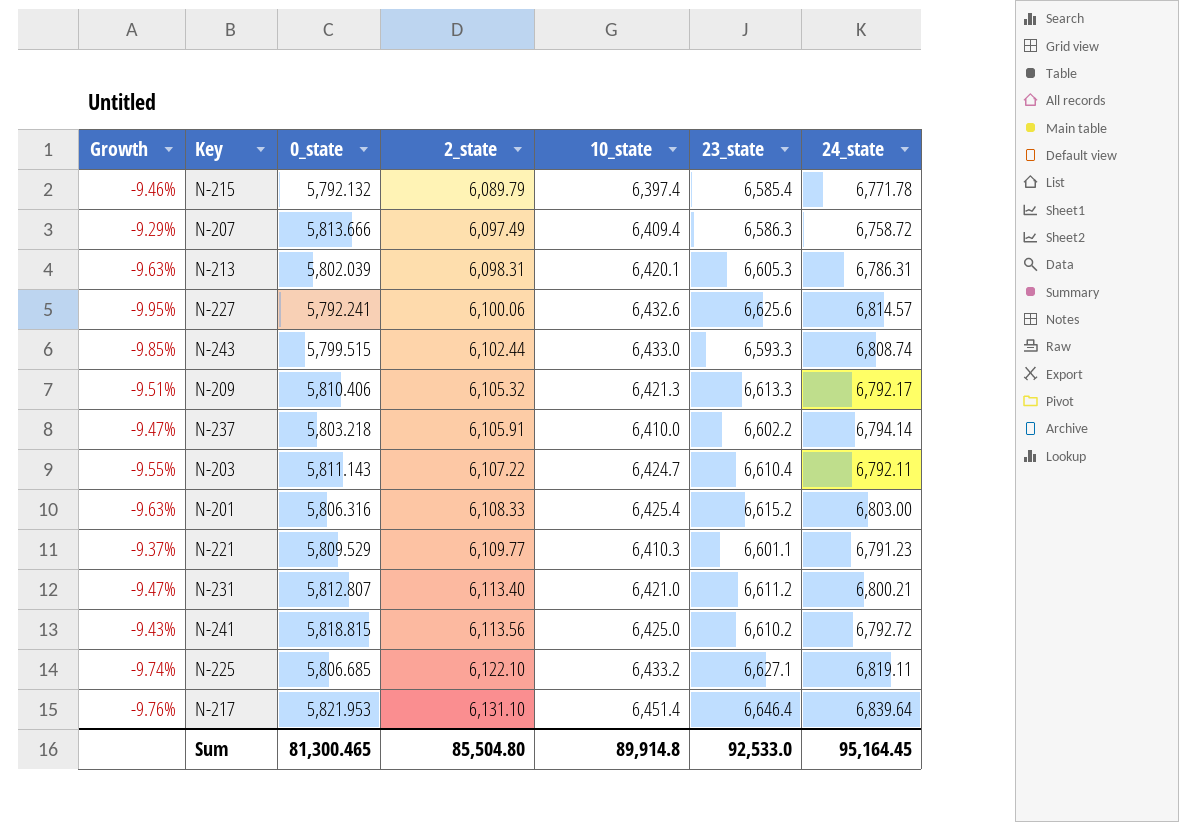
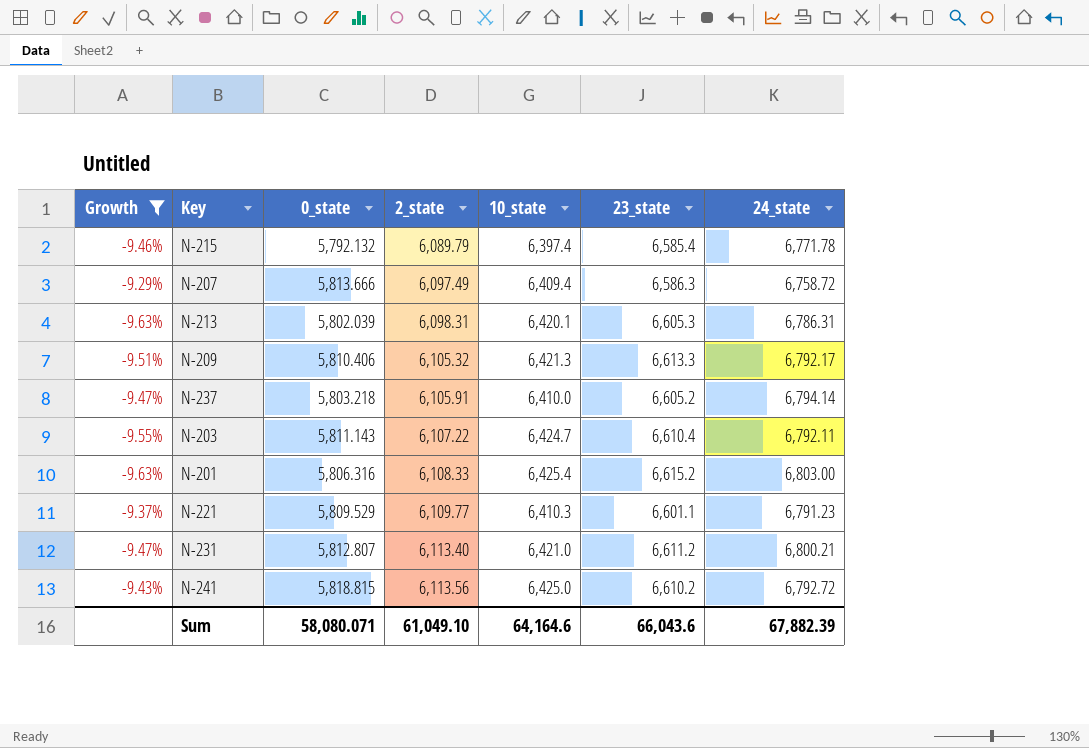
filter: none -> Growth >= -9.63%
N-237 | 23_state: 6,602.2 -> 6,605.2
Sum | 0_state: 81,300.465 -> 58,080.071
Sum | 2_state: 85,504.80 -> 61,049.10
Sum | 10_state: 89,914.8 -> 64,164.6
Sum | 23_state: 92,533.0 -> 66,043.6
Sum | 24_state: 95,164.45 -> 67,882.39

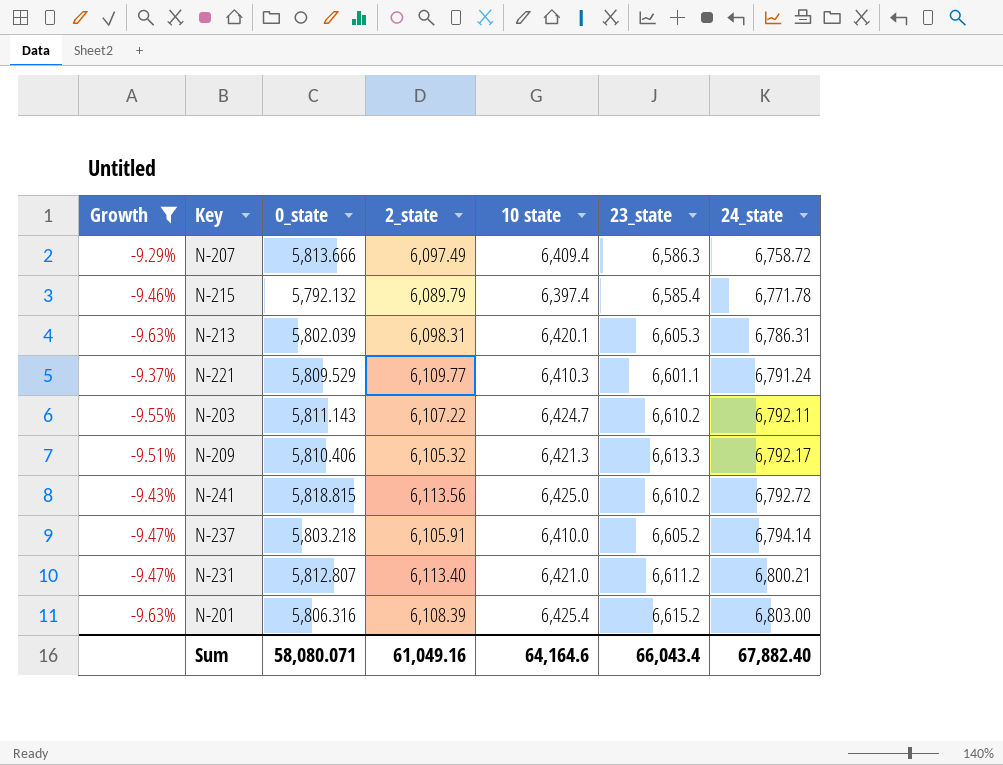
row order: 2_state ascending -> 24_state ascending
column name: 10_state -> 10 state
N-221 | 24_state: 6,791.23 -> 6,791.24
N-203 | 23_state: 6,610.4 -> 6,610.2
N-201 | 2_state: 6,108.33 -> 6,108.39
Sum | 2_state: 61,049.10 -> 61,049.16
Sum | 23_state: 66,043.6 -> 66,043.4
Sum | 24_state: 67,882.39 -> 67,882.40

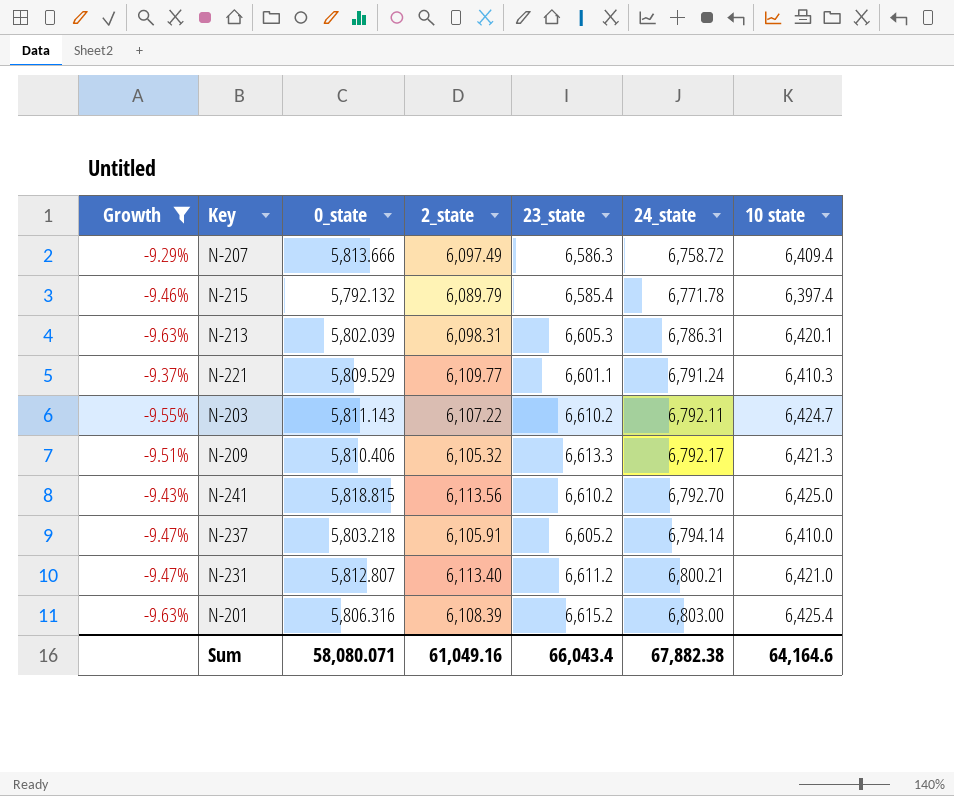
column 10 state | position: 5 -> 7
N-241 | 24_state: 6,792.72 -> 6,792.70
Sum | 24_state: 67,882.40 -> 67,882.38

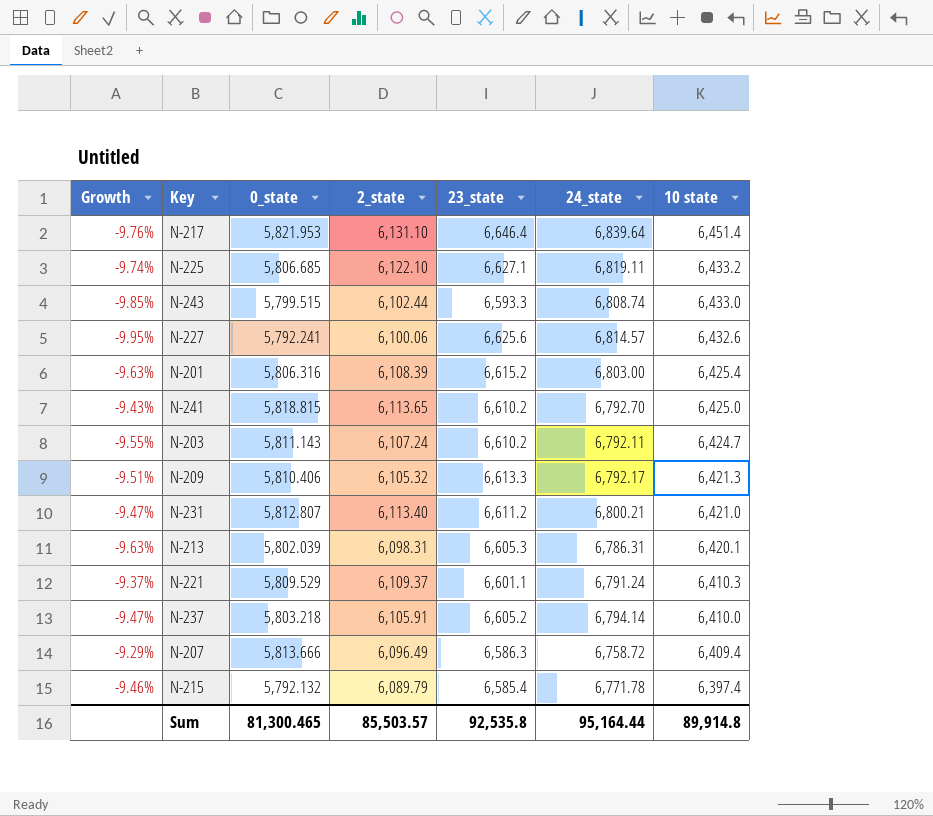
filter: Growth >= -9.63% -> none
row order: 24_state ascending -> 10 state descending
N-241 | 2_state: 6,113.56 -> 6,113.65
N-203 | 2_state: 6,107.22 -> 6,107.24
N-221 | 2_state: 6,109.77 -> 6,109.37
N-207 | 2_state: 6,097.49 -> 6,096.49
Sum | 0_state: 58,080.071 -> 81,300.465
Sum | 2_state: 61,049.16 -> 85,503.57
Sum | 23_state: 66,043.4 -> 92,535.8
Sum | 24_state: 67,882.38 -> 95,164.44
Sum | 10 state: 64,164.6 -> 89,914.8

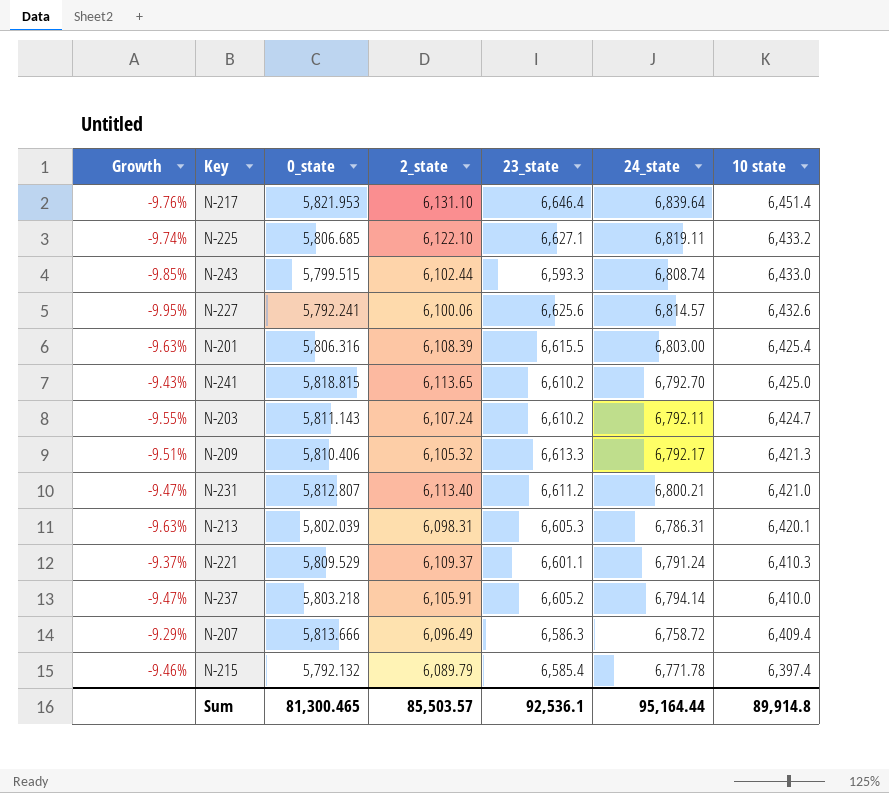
N-201 | 23_state: 6,615.2 -> 6,615.5
Sum | 23_state: 92,535.8 -> 92,536.1

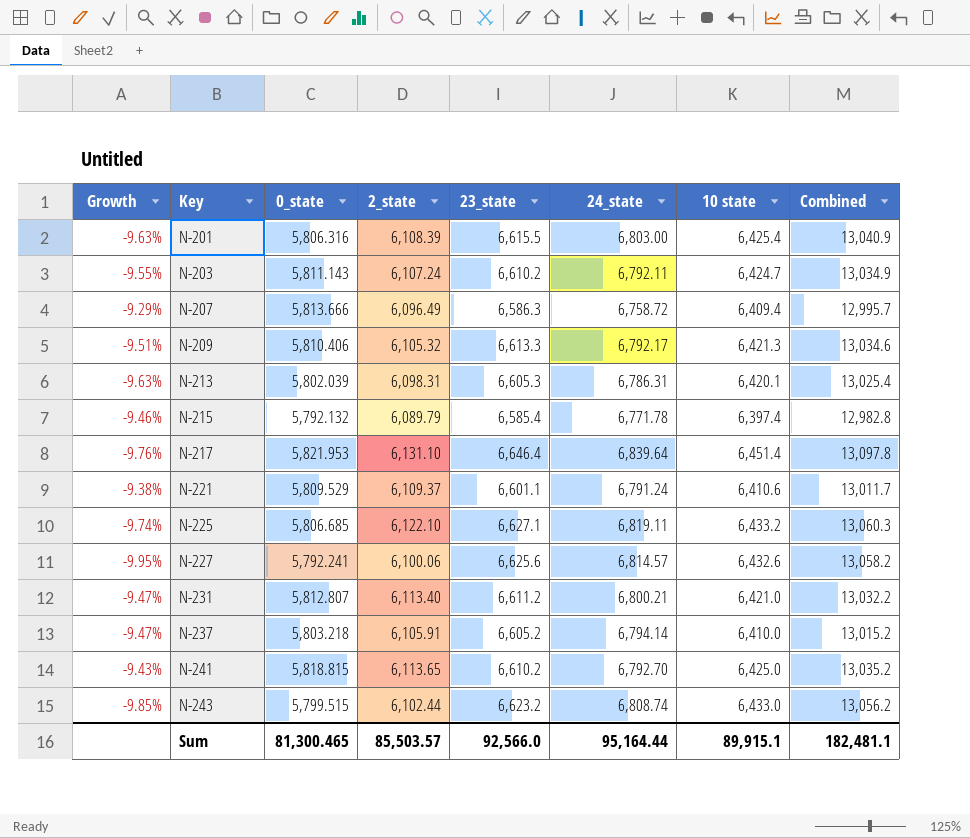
row order: 10 state descending -> Key ascending
column Combined | formula: none -> [23_state] + [10 state]
N-221 | Growth: -9.37% -> -9.38%
N-221 | 10 state: 6,410.3 -> 6,410.6
N-243 | 23_state: 6,593.3 -> 6,623.2
Sum | 23_state: 92,536.1 -> 92,566.0
Sum | 10 state: 89,914.8 -> 89,915.1

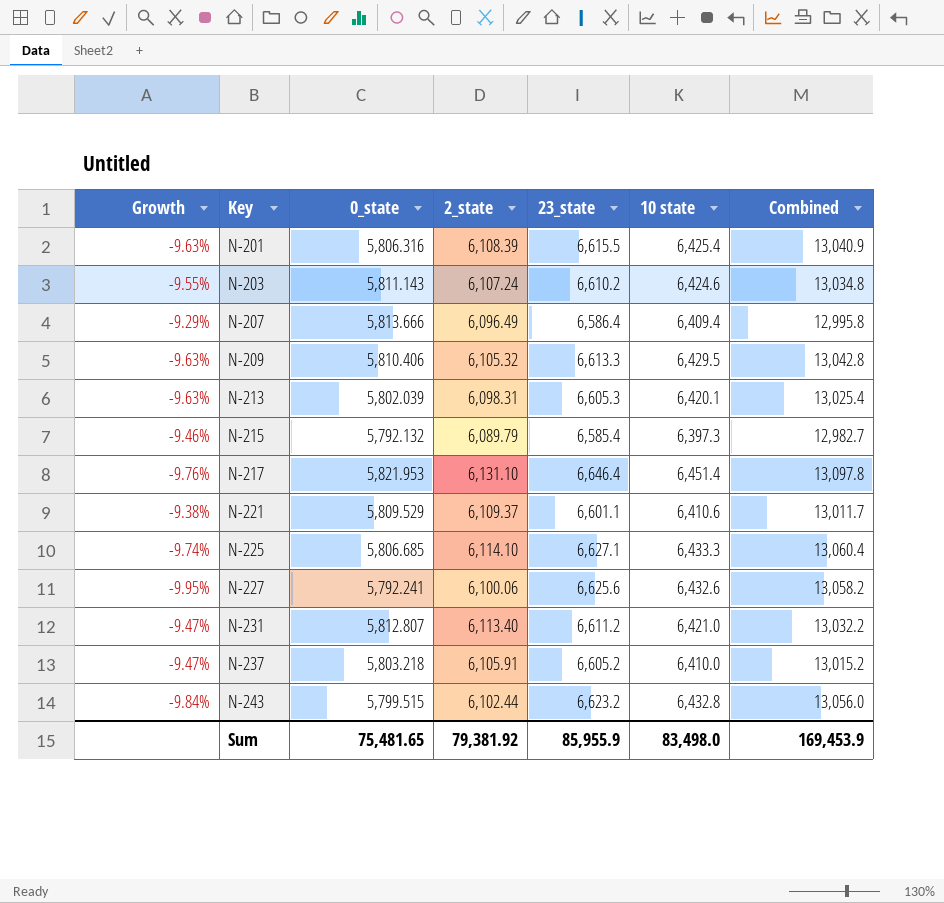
column 24_state | position: 6 -> none
row N-241: -9.43% | 5,818.815 | 6,113.65 | 6,610.2 | 6,792.70 | 6,425.0 | 13,035.2 -> none
N-203 | 10 state: 6,424.7 -> 6,424.6
N-203 | Combined: 13,034.9 -> 13,034.8
N-207 | 23_state: 6,586.3 -> 6,586.4
N-207 | Combined: 12,995.7 -> 12,995.8
N-209 | Growth: -9.51% -> -9.63%
N-209 | 10 state: 6,421.3 -> 6,429.5
N-209 | Combined: 13,034.6 -> 13,042.8
N-215 | 10 state: 6,397.4 -> 6,397.3
N-215 | Combined: 12,982.8 -> 12,982.7
N-225 | 2_state: 6,122.10 -> 6,114.10
N-225 | 10 state: 6,433.2 -> 6,433.3
N-225 | Combined: 13,060.3 -> 13,060.4
N-243 | Growth: -9.85% -> -9.84%
N-243 | 10 state: 6,433.0 -> 6,432.8
N-243 | Combined: 13,056.2 -> 13,056.0
Sum | 0_state: 81,300.465 -> 75,481.65
Sum | 2_state: 85,503.57 -> 79,381.92
Sum | 23_state: 92,566.0 -> 85,955.9
Sum | 10 state: 89,915.1 -> 83,498.0
Sum | Combined: 182,481.1 -> 169,453.9

